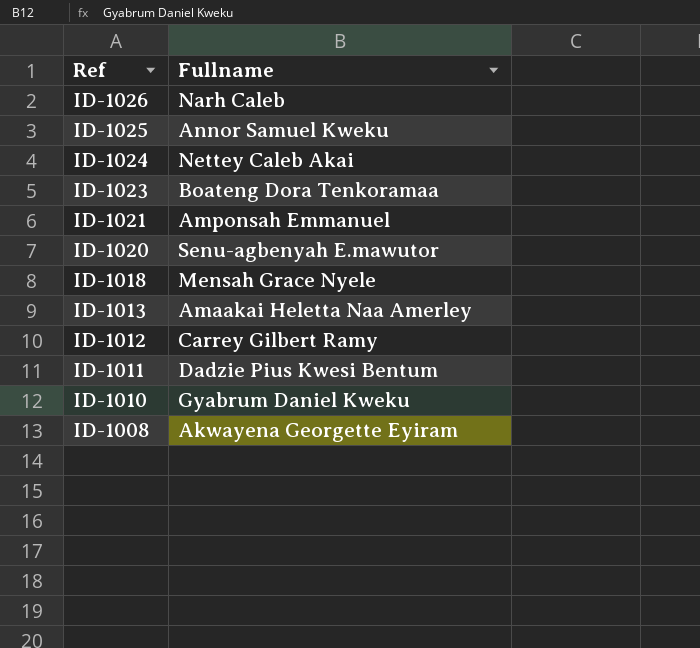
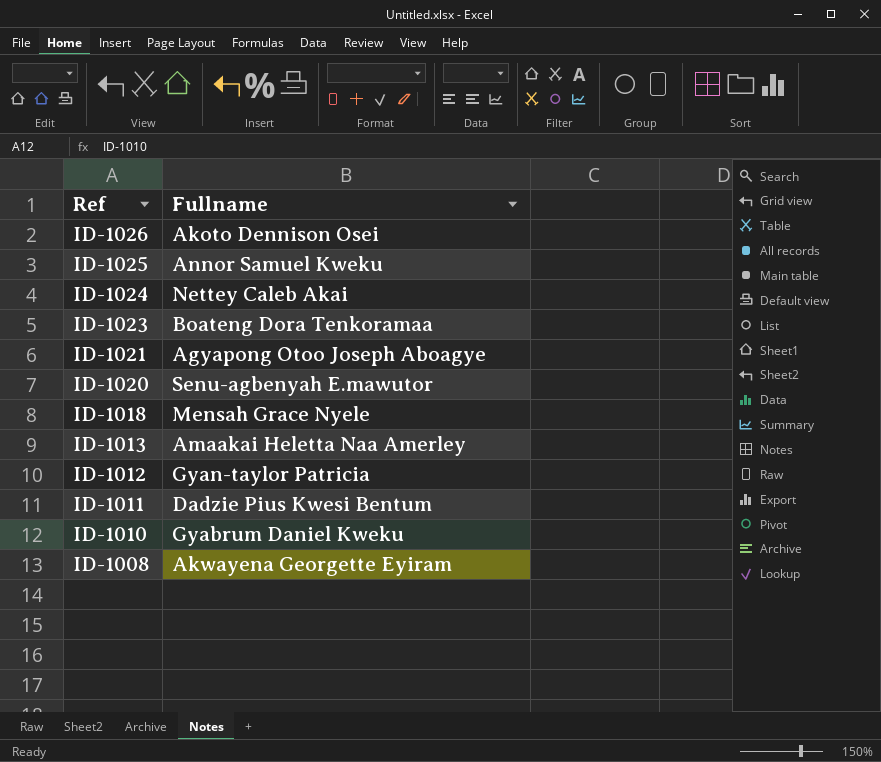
ID-1026 | Fullname: Narh Caleb -> Akoto Dennison Osei
ID-1021 | Fullname: Amponsah Emmanuel -> Agyapong Otoo Joseph Aboagye
ID-1012 | Fullname: Carrey Gilbert Ramy -> Gyan-taylor Patricia

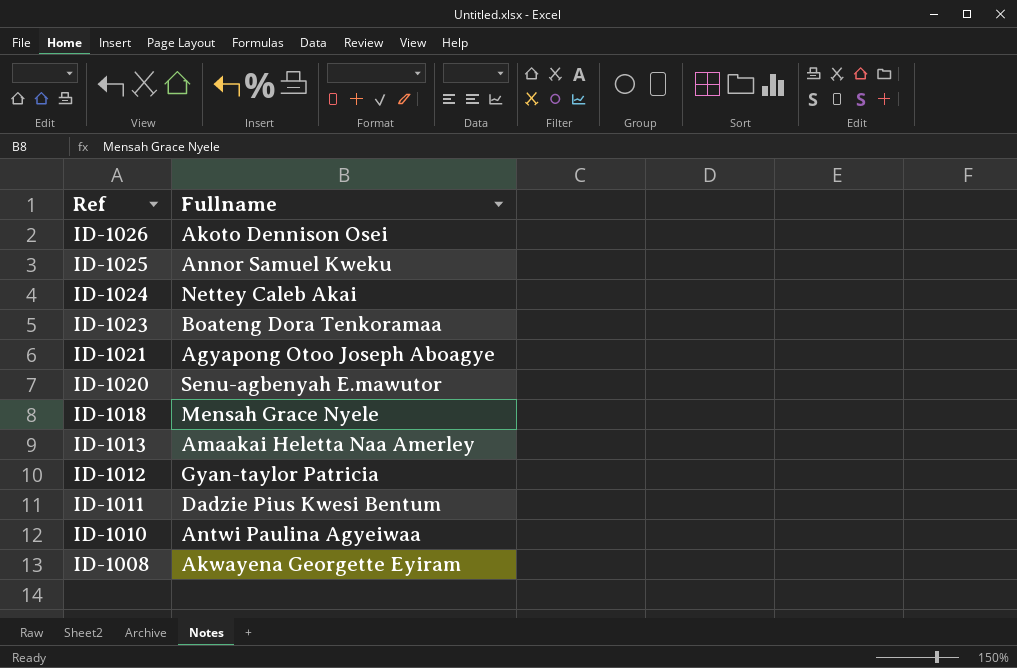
ID-1010 | Fullname: Gyabrum Daniel Kweku -> Antwi Paulina Agyeiwaa

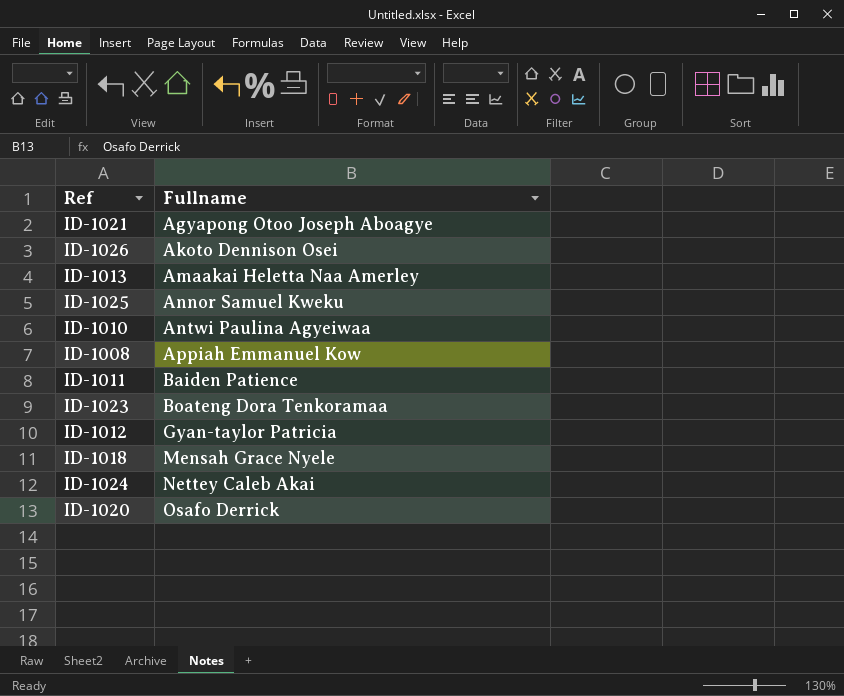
row order: Ref descending -> Fullname ascending
ID-1008 | Fullname: Akwayena Georgette Eyiram -> Appiah Emmanuel Kow
ID-1011 | Fullname: Dadzie Pius Kwesi Bentum -> Baiden Patience
ID-1020 | Fullname: Senu-agbenyah E.mawutor -> Osafo Derrick

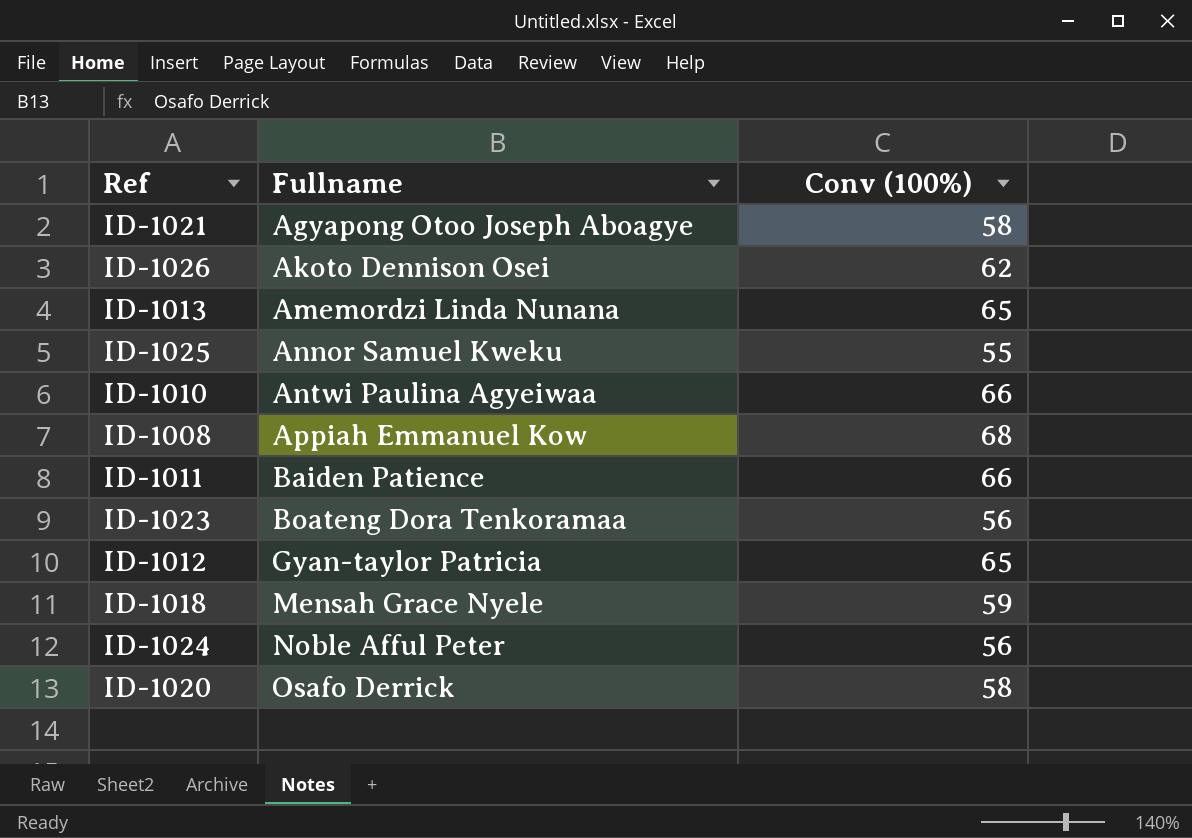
column Conv (100%) | position: none -> 3
ID-1013 | Fullname: Amaakai Heletta Naa Amerley -> Amemordzi Linda Nunana
ID-1024 | Fullname: Nettey Caleb Akai -> Noble Afful Peter

